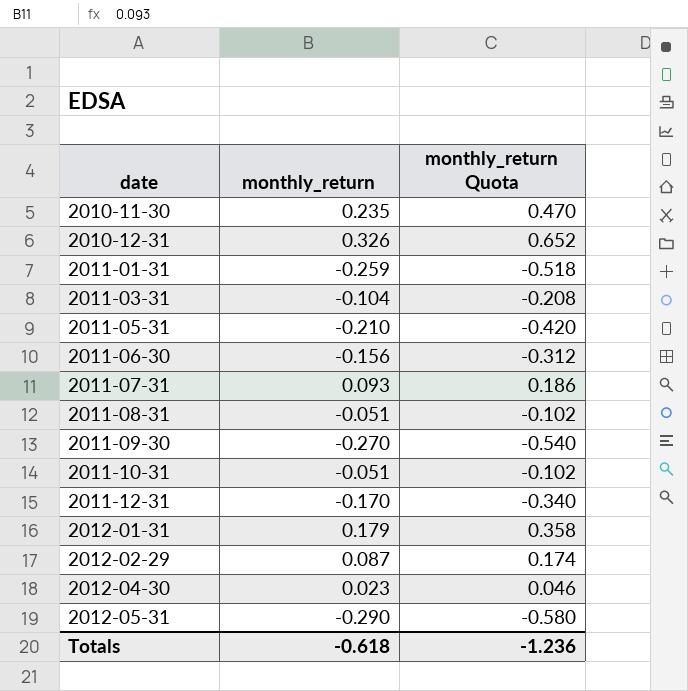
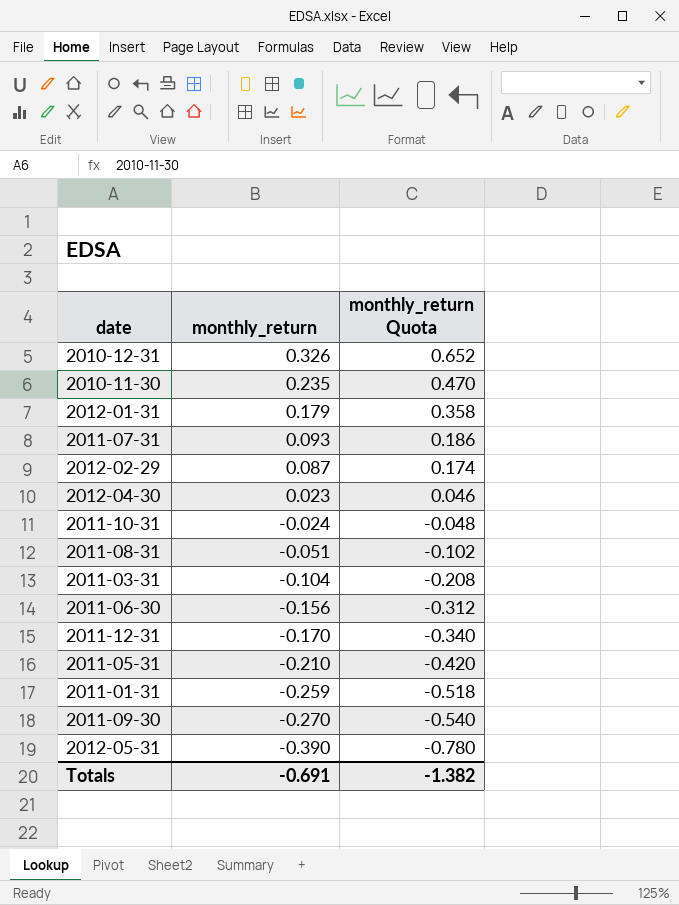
row order: date ascending -> monthly_return descending
2011-10-31 | monthly_return: -0.051 -> -0.024
2011-10-31 | monthly_return Quota: -0.102 -> -0.048
2012-05-31 | monthly_return: -0.290 -> -0.390
2012-05-31 | monthly_return Quota: -0.580 -> -0.780
Totals | monthly_return: -0.618 -> -0.691
Totals | monthly_return Quota: -1.236 -> -1.382

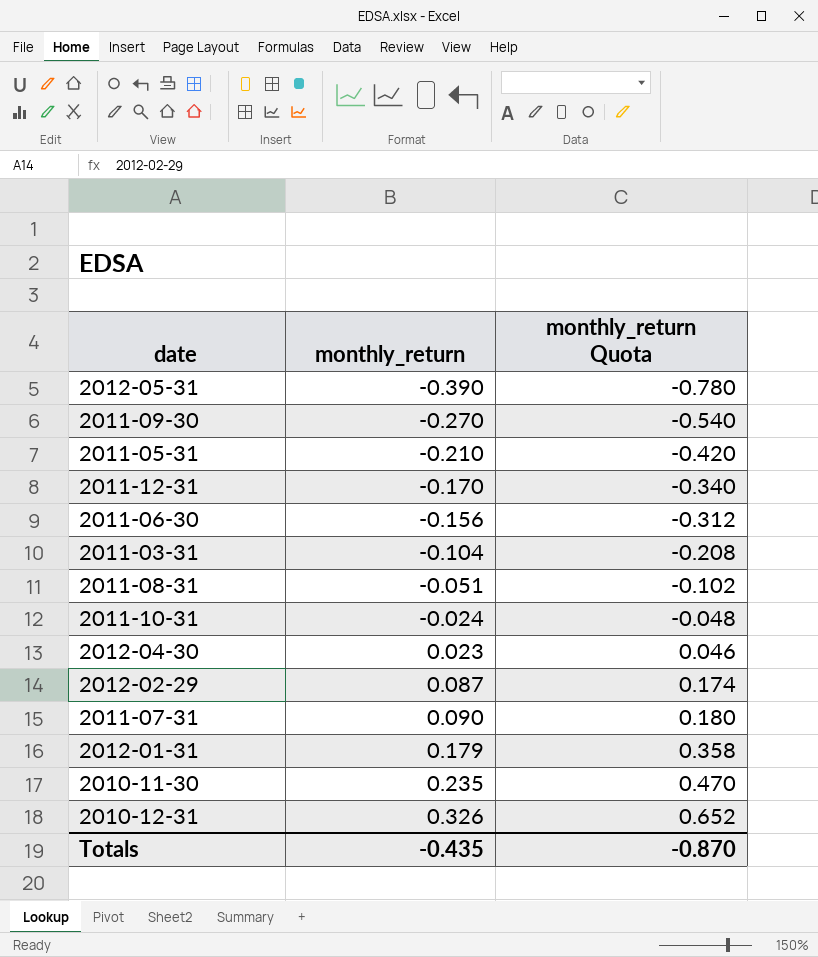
row order: monthly_return descending -> monthly_return ascending
row 2011-01-31: -0.259 | -0.518 -> none
2011-07-31 | monthly_return: 0.093 -> 0.090
2011-07-31 | monthly_return Quota: 0.186 -> 0.180
Totals | monthly_return: -0.691 -> -0.435
Totals | monthly_return Quota: -1.382 -> -0.870

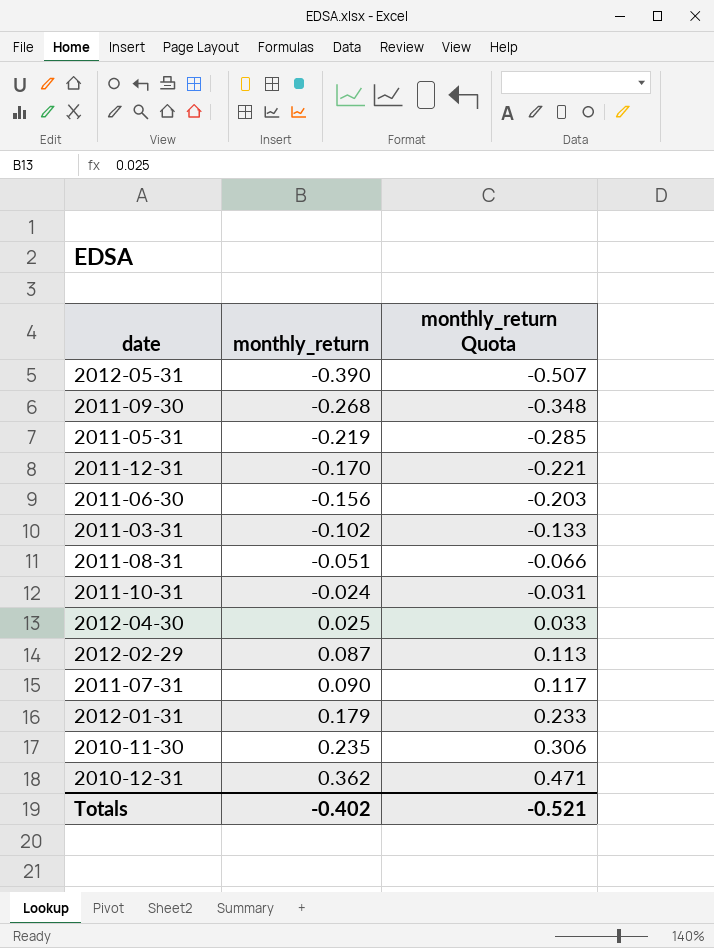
column monthly_return Quota | formula: [monthly_return] * 2 -> [monthly_return] * 1.3
2011-09-30 | monthly_return: -0.270 -> -0.268
2011-05-31 | monthly_return: -0.210 -> -0.219
2011-03-31 | monthly_return: -0.104 -> -0.102
2012-04-30 | monthly_return: 0.023 -> 0.025
2010-12-31 | monthly_return: 0.326 -> 0.362
Totals | monthly_return: -0.435 -> -0.402
Totals | monthly_return Quota: -0.870 -> -0.521

